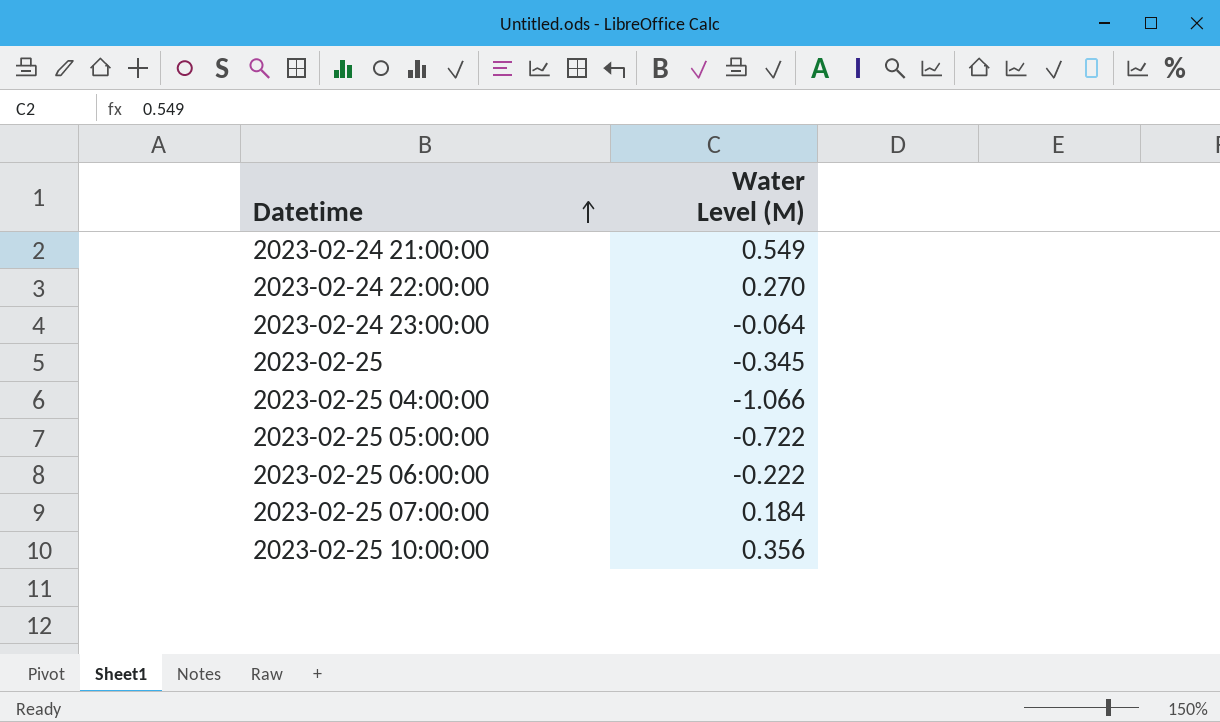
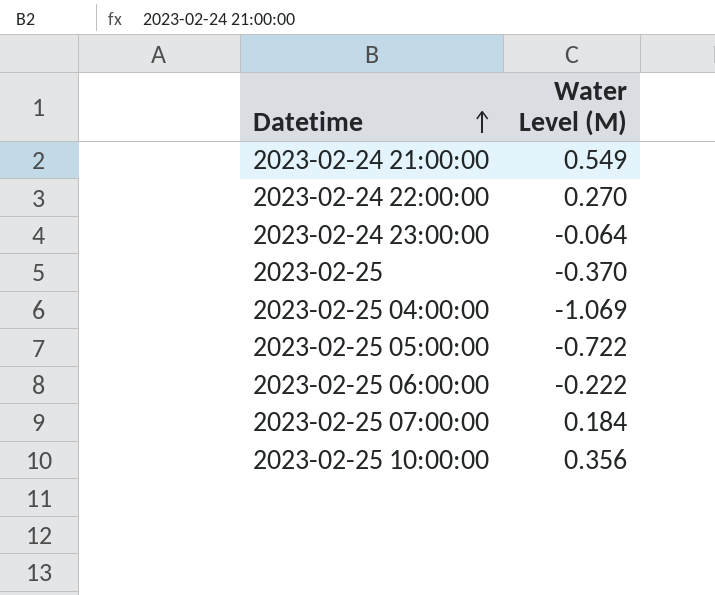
2023-02-25 | Water Level (M): -0.345 -> -0.370
2023-02-25 04:00:00 | Water Level (M): -1.066 -> -1.069

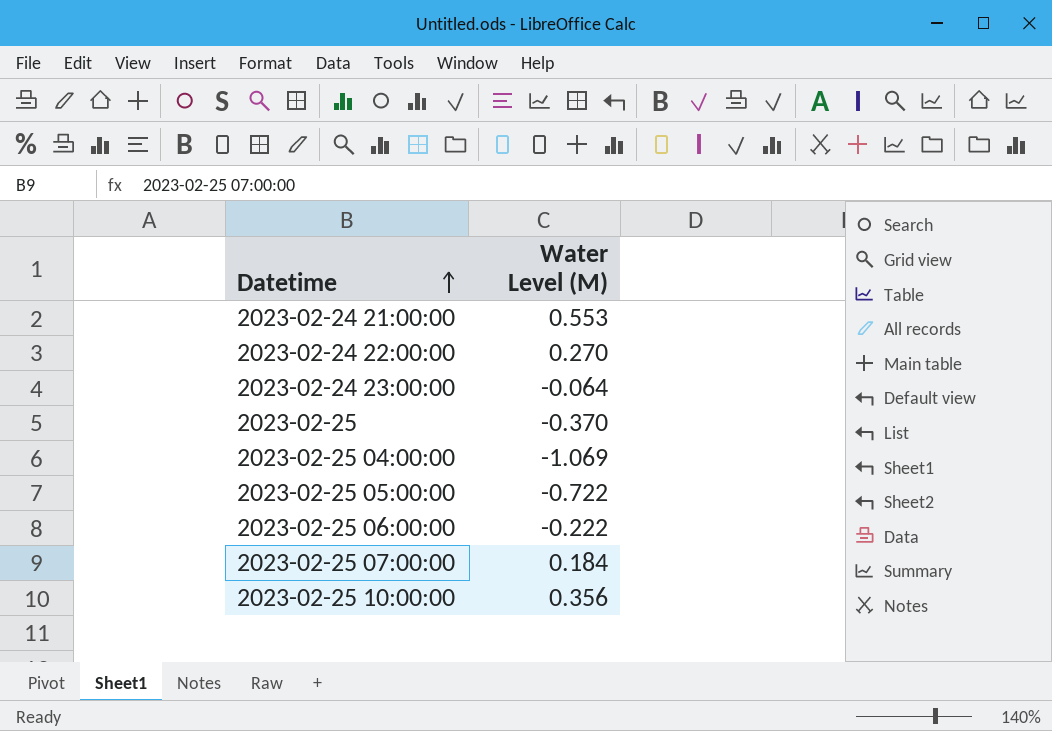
2023-02-24 21:00:00 | Water Level (M): 0.549 -> 0.553

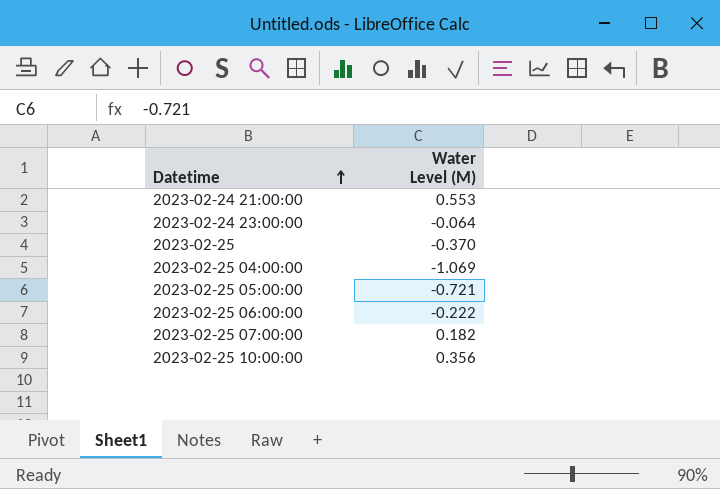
row 2023-02-24 22:00:00: 0.270 -> none
2023-02-25 05:00:00 | Water Level (M): -0.722 -> -0.721
2023-02-25 07:00:00 | Water Level (M): 0.184 -> 0.182

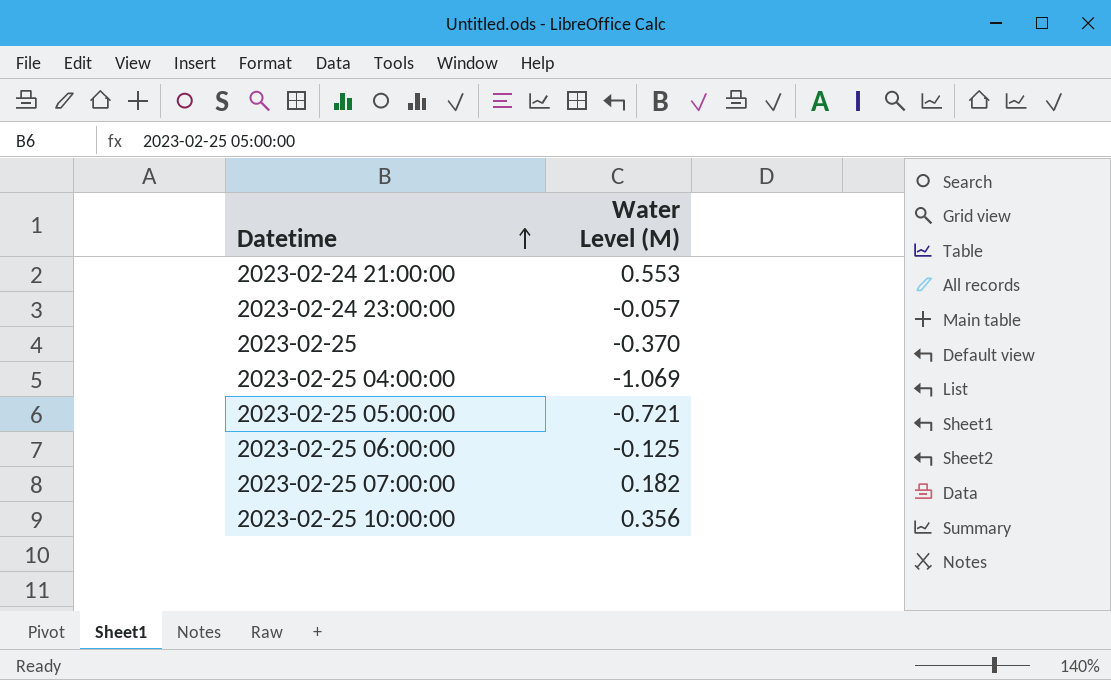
2023-02-24 23:00:00 | Water Level (M): -0.064 -> -0.057
2023-02-25 06:00:00 | Water Level (M): -0.222 -> -0.125

